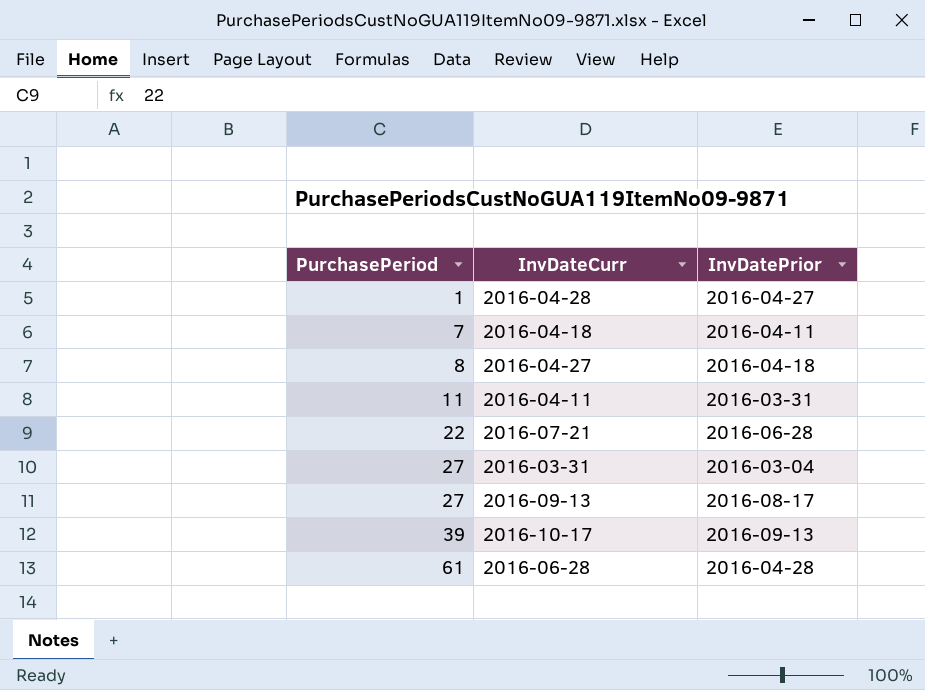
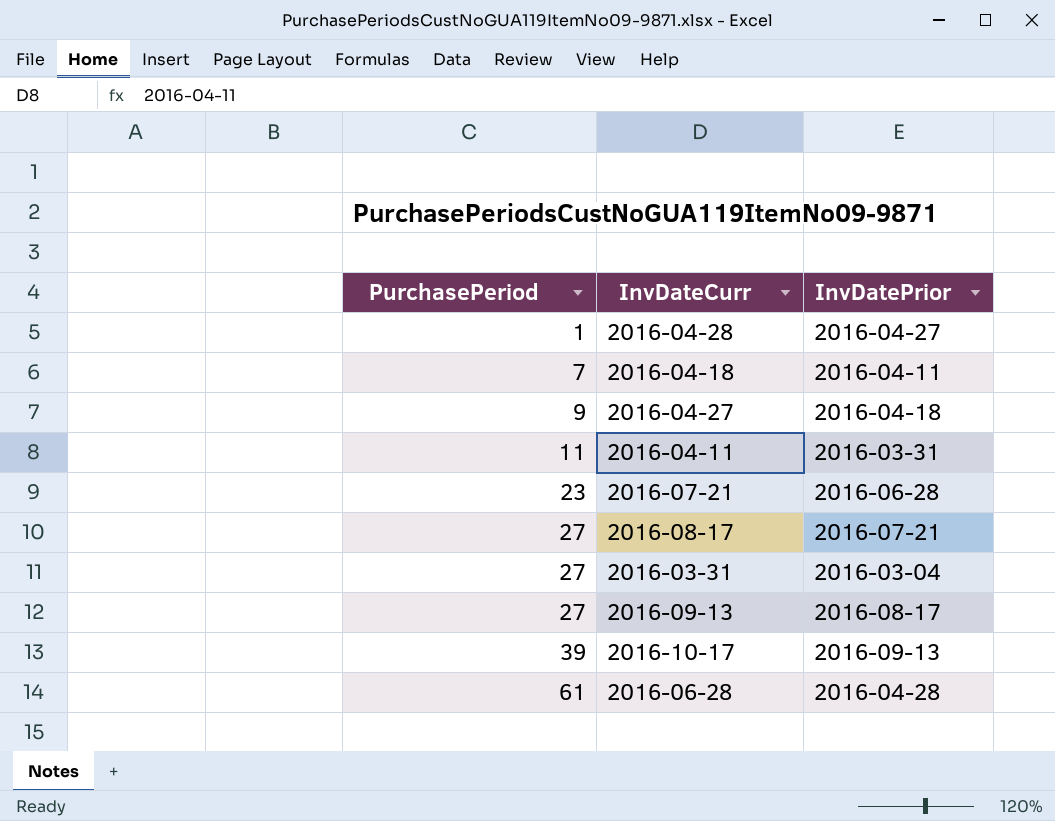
2016-04-27 | PurchasePeriod: 8 -> 9
2016-07-21 | PurchasePeriod: 22 -> 23
row 2016-08-17: none -> 27 | 2016-07-21

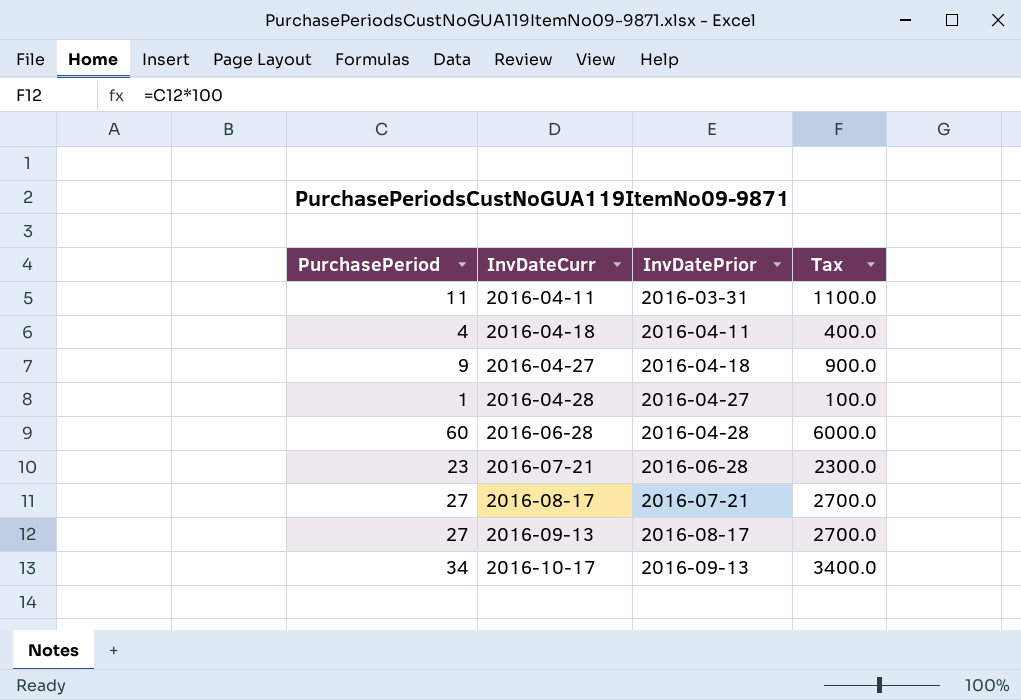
row order: PurchasePeriod ascending -> InvDateCurr ascending
column Tax | formula: none -> [PurchasePeriod] * 100
row 2016-03-31: 27 | 2016-03-04 -> none
2016-04-18 | PurchasePeriod: 7 -> 4
2016-06-28 | PurchasePeriod: 61 -> 60
2016-10-17 | PurchasePeriod: 39 -> 34

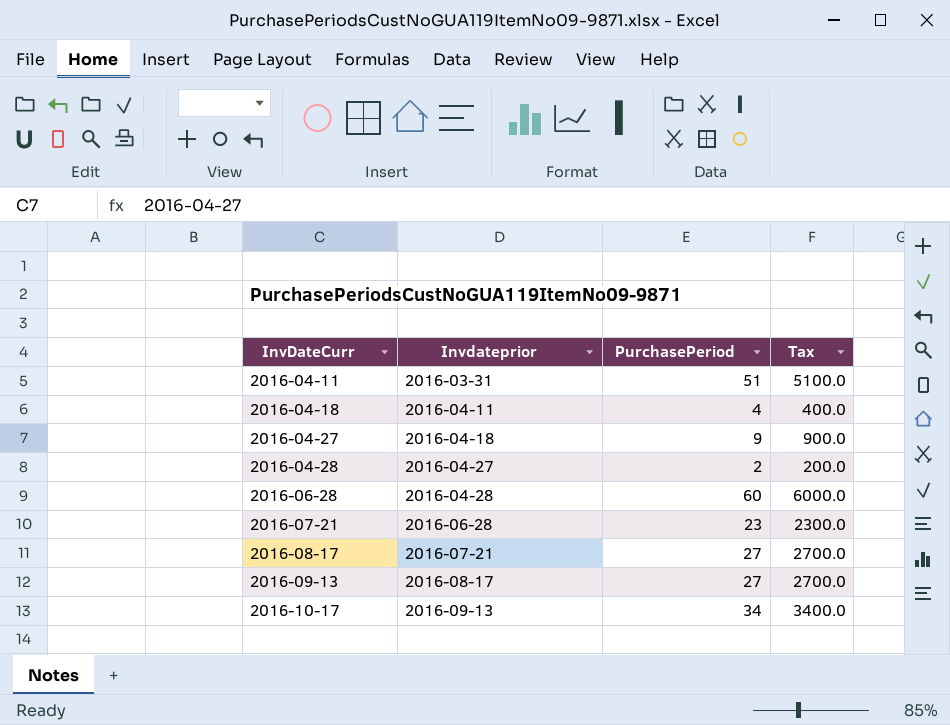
column name: InvDatePrior -> Invdateprior
column PurchasePeriod | position: 1 -> 3
2016-04-11 | PurchasePeriod: 11 -> 51
2016-04-11 | Tax: 1100.0 -> 5100.0
2016-04-28 | PurchasePeriod: 1 -> 2
2016-04-28 | Tax: 100.0 -> 200.0

